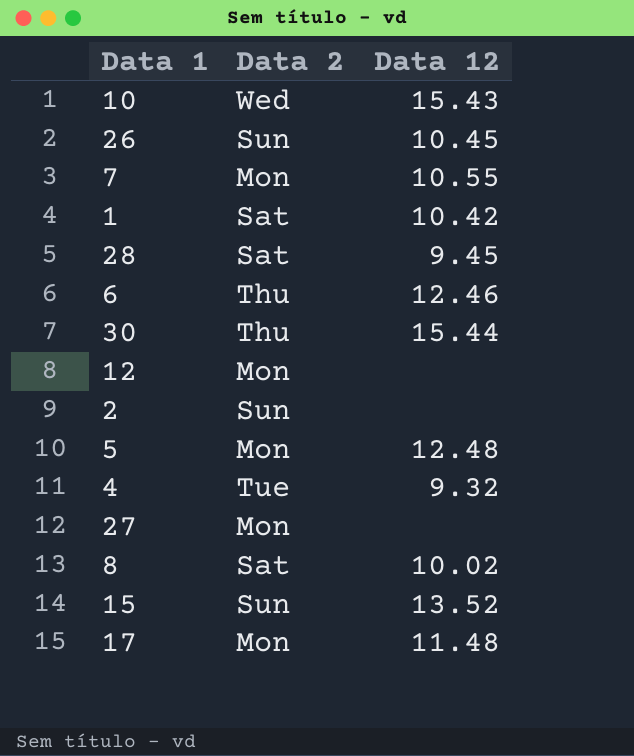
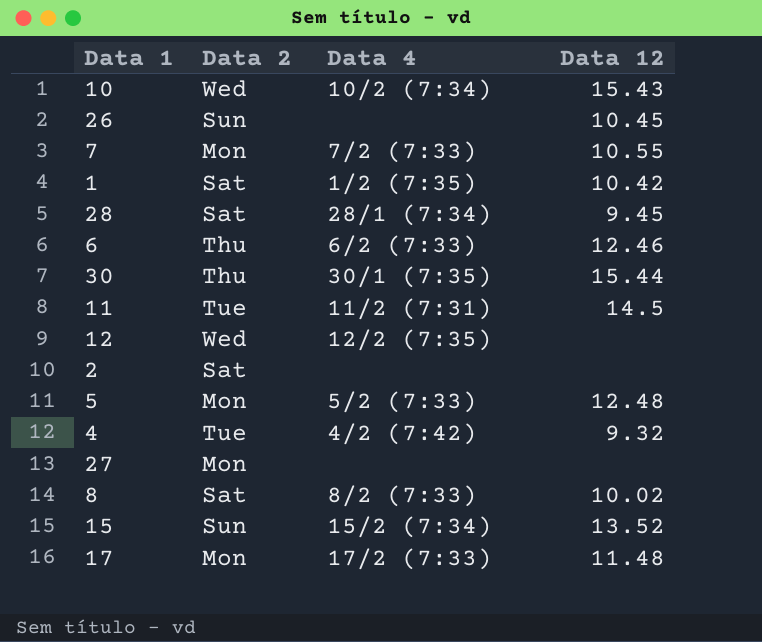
column Data 4 | position: none -> 3
row 11: none -> Tue | 11/2 (7:31) | 14.5
12 | Data 2: Mon -> Wed
2 | Data 2: Sun -> Sat

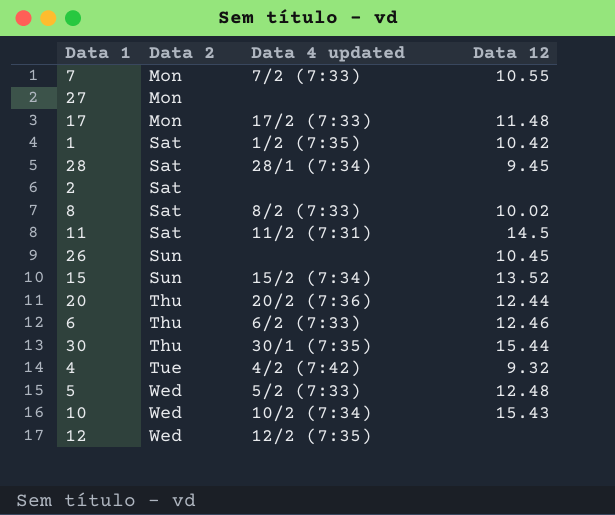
row order: none -> Data 2 ascending
column name: Data 4 -> Data 4 updated
11 | Data 2: Tue -> Sat
row 20: none -> Thu | 20/2 (7:36) | 12.44
5 | Data 2: Mon -> Wed

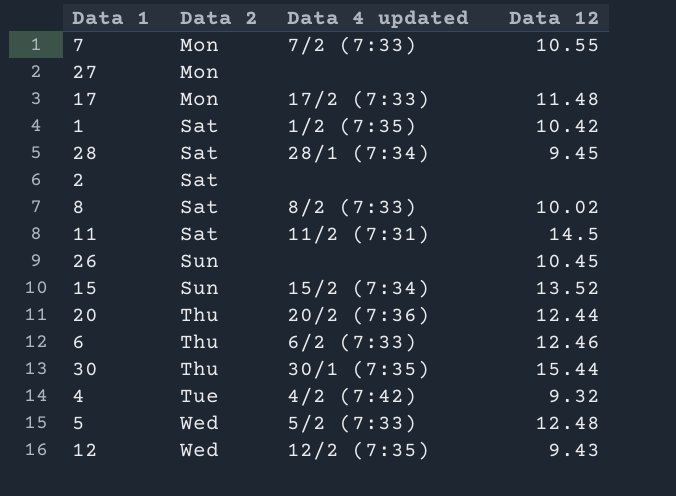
row 10: Wed | 10/2 (7:34) | 15.43 -> none
12 | Data 12: none -> 9.43

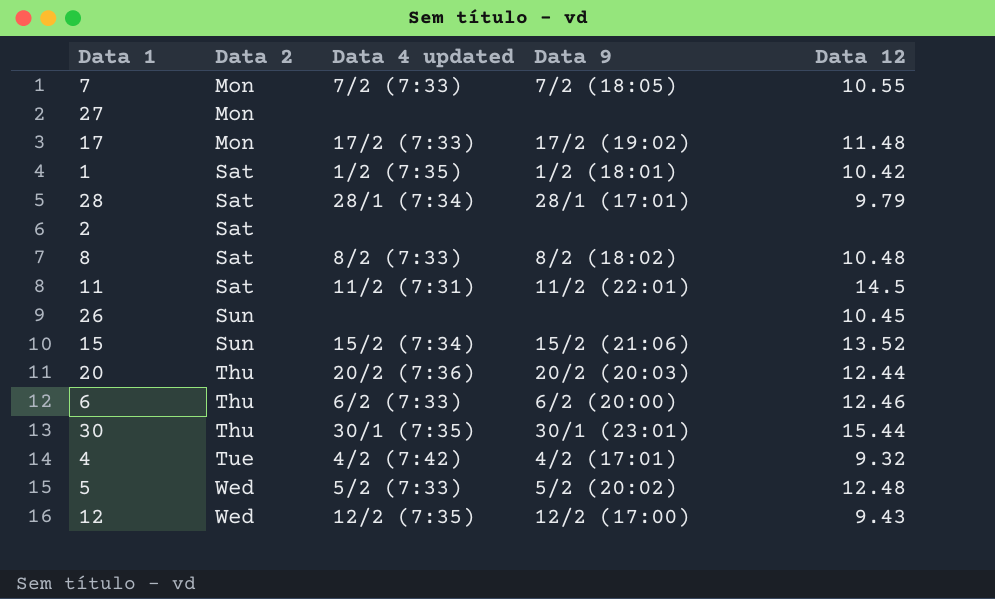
column Data 9 | position: none -> 4
28 | Data 12: 9.45 -> 9.79
8 | Data 12: 10.02 -> 10.48

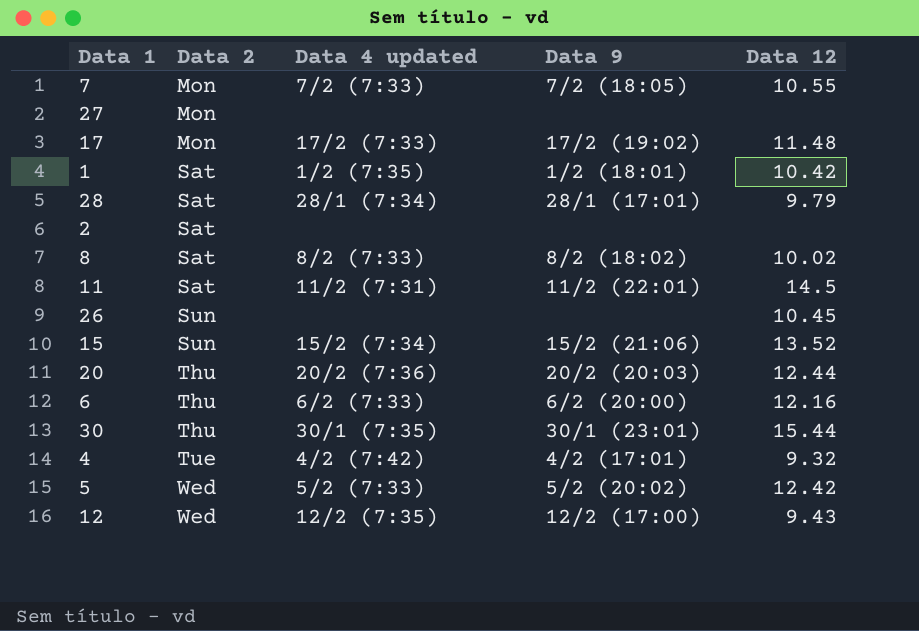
8 | Data 12: 10.48 -> 10.02
6 | Data 12: 12.46 -> 12.16
5 | Data 12: 12.48 -> 12.42

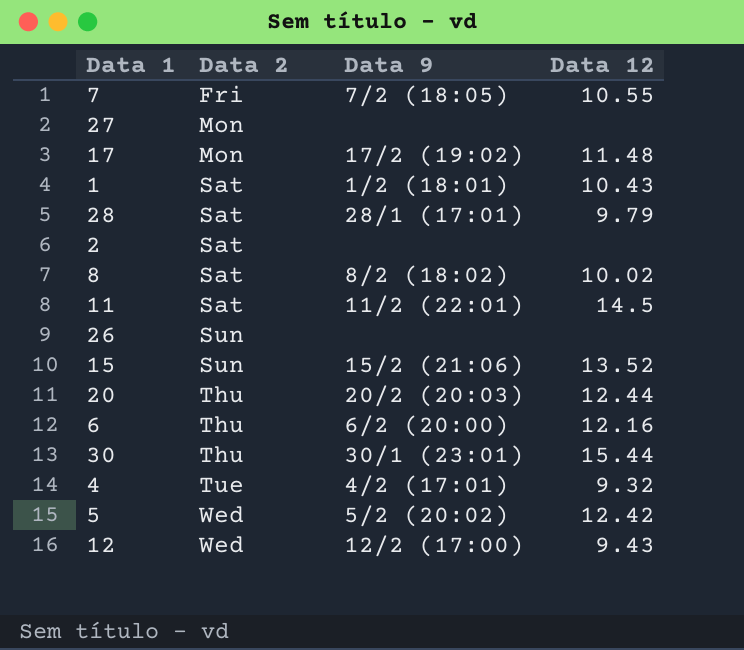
column Data 4 updated | position: 3 -> none
7 | Data 2: Mon -> Fri
1 | Data 12: 10.42 -> 10.43
26 | Data 12: 10.45 -> none

